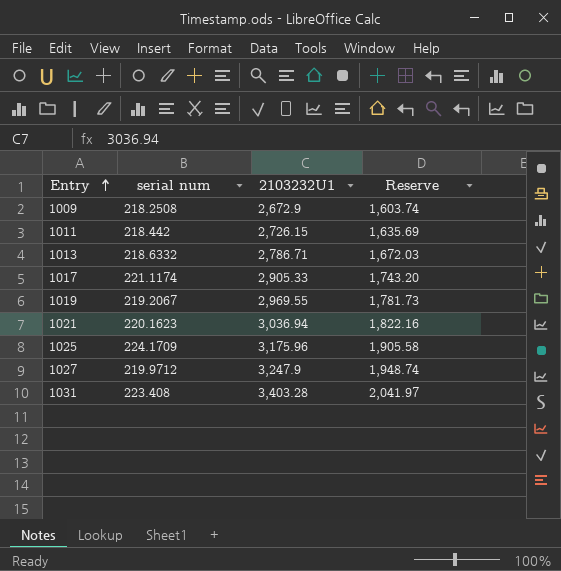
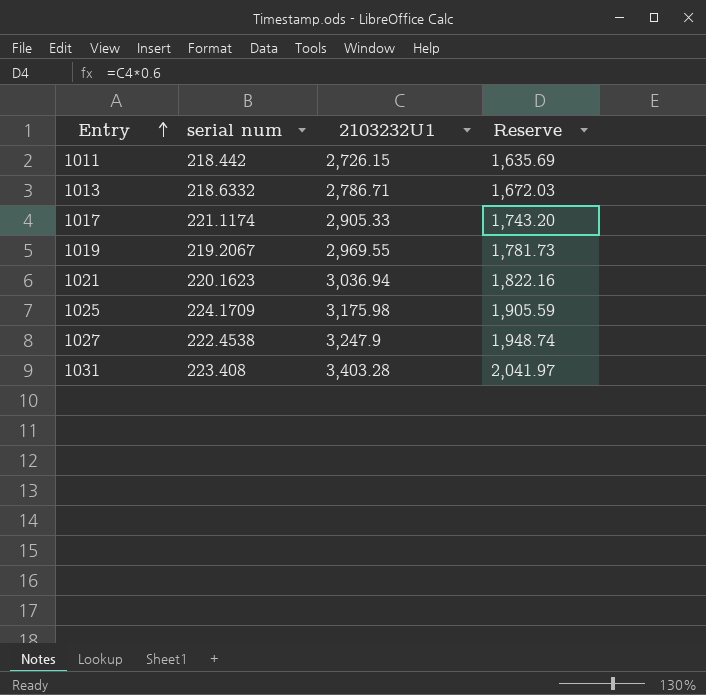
row 1009: 218.2508 | 2,672.9 | 1,603.74 -> none
1025 | 2103232U1: 3,175.96 -> 3,175.98
1025 | Reserve: 1,905.58 -> 1,905.59
1027 | serial num: 219.9712 -> 222.4538

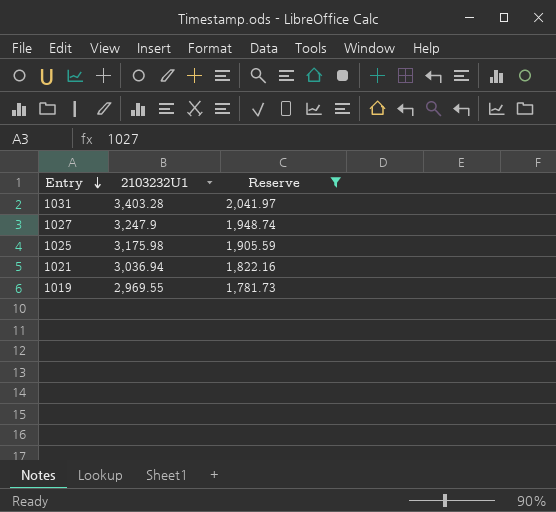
filter: none -> Reserve >= 1,781.73
row order: Entry ascending -> Entry descending
column serial num | position: 2 -> none

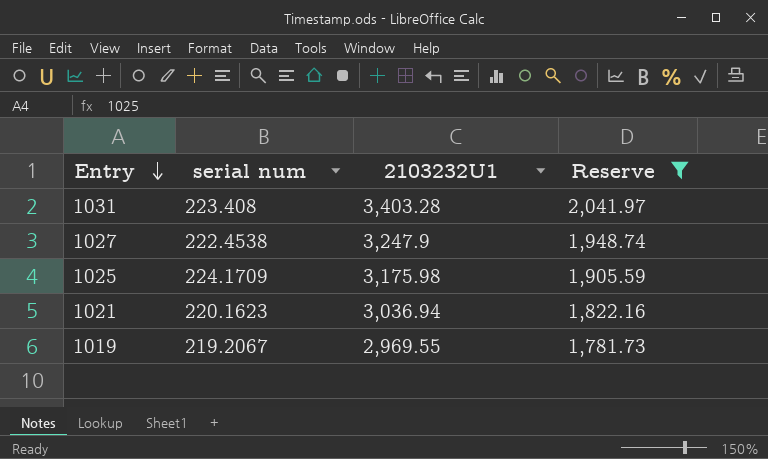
column serial num | position: none -> 2

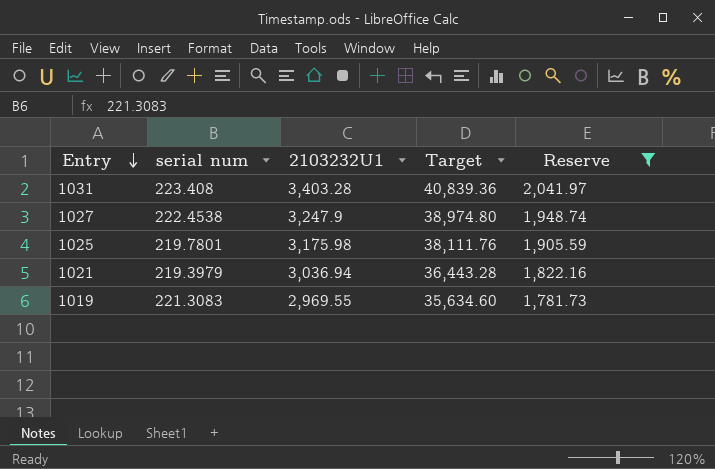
column Target | formula: none -> [2103232U1] * 12
1025 | serial num: 224.1709 -> 219.7801
1021 | serial num: 220.1623 -> 219.3979
1019 | serial num: 219.2067 -> 221.3083

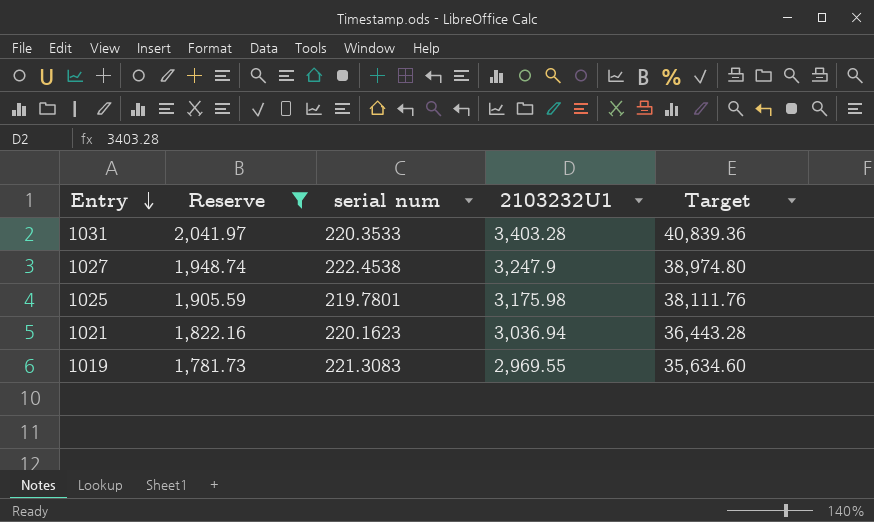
column Reserve | position: 5 -> 2
1031 | serial num: 223.408 -> 220.3533
1021 | serial num: 219.3979 -> 220.1623

